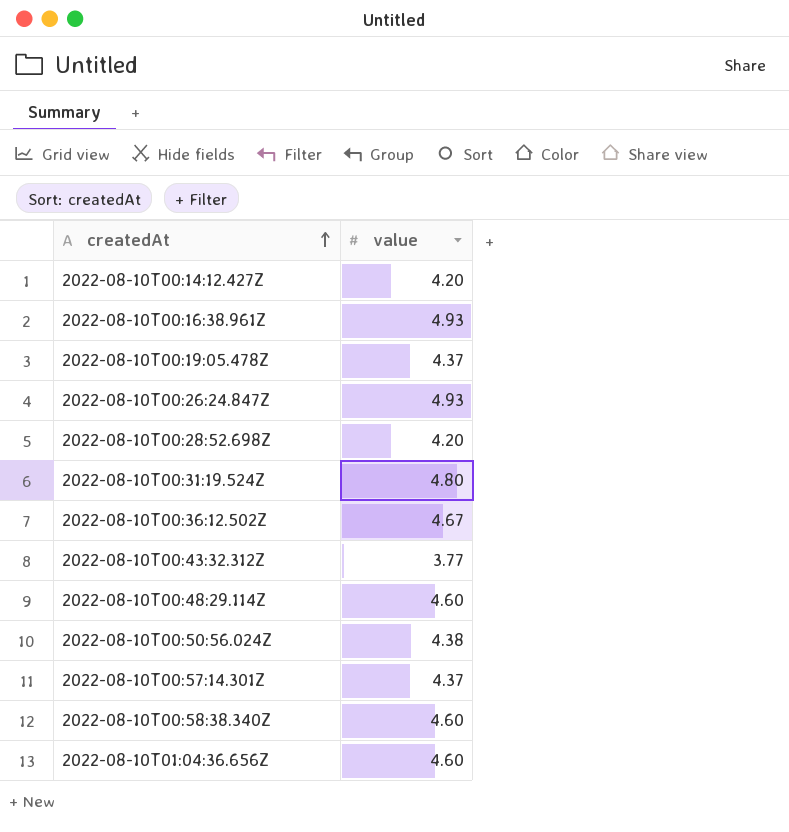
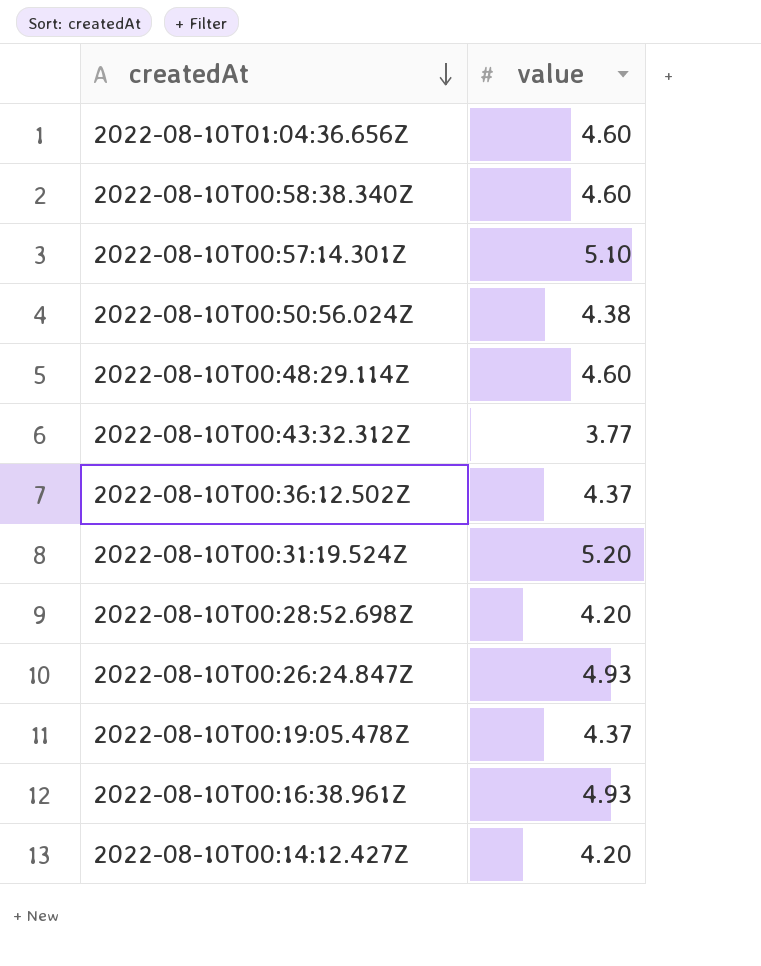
row order: createdAt ascending -> createdAt descending
2022-08-10T00:57:14.301Z | value: 4.37 -> 5.10
2022-08-10T00:36:12.502Z | value: 4.67 -> 4.37
2022-08-10T00:31:19.524Z | value: 4.80 -> 5.20

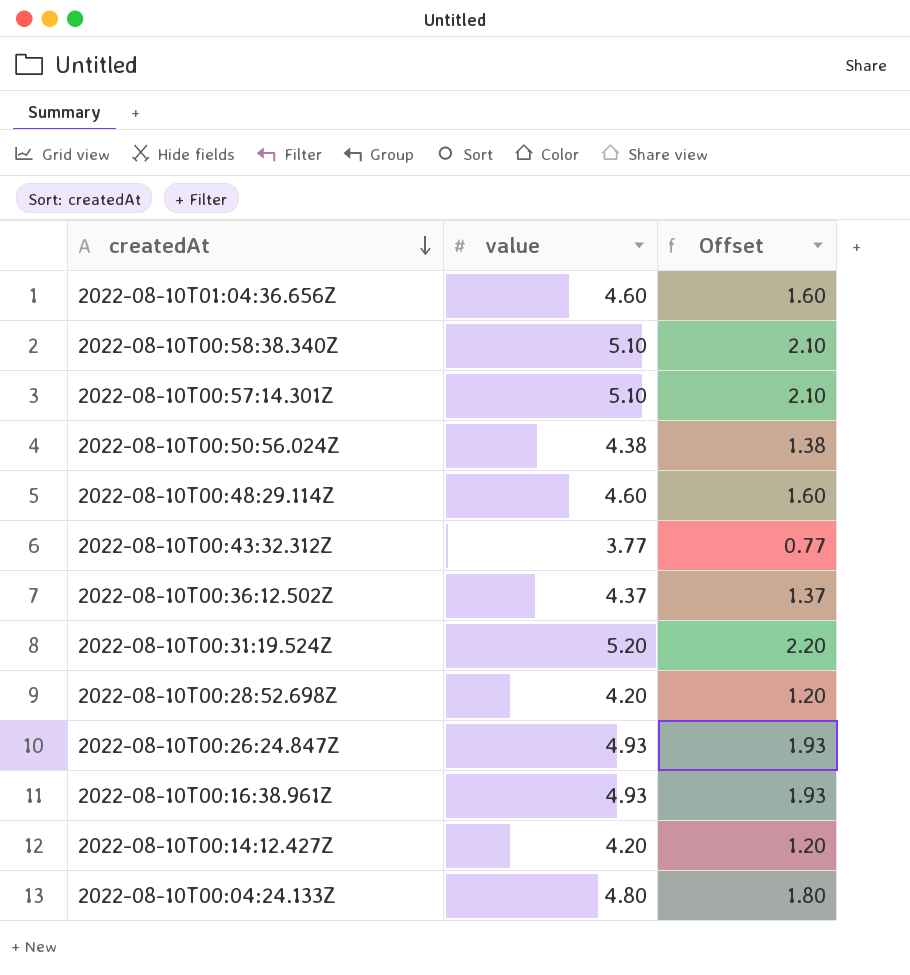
column Offset | formula: none -> [value] - 3
row 2022-08-10T00:19:05.478Z: 4.37 -> none
2022-08-10T00:58:38.340Z | value: 4.60 -> 5.10
row 2022-08-10T00:04:24.133Z: none -> 4.80 | 1.80

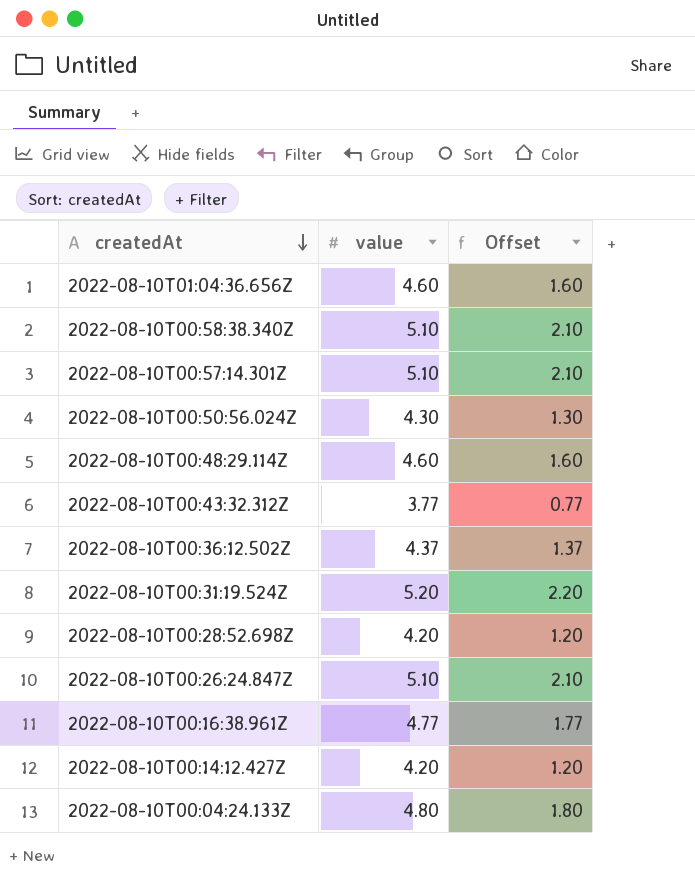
2022-08-10T00:50:56.024Z | value: 4.38 -> 4.30
2022-08-10T00:50:56.024Z | Offset: 1.38 -> 1.30
2022-08-10T00:26:24.847Z | value: 4.93 -> 5.10
2022-08-10T00:26:24.847Z | Offset: 1.93 -> 2.10
2022-08-10T00:16:38.961Z | value: 4.93 -> 4.77
2022-08-10T00:16:38.961Z | Offset: 1.93 -> 1.77

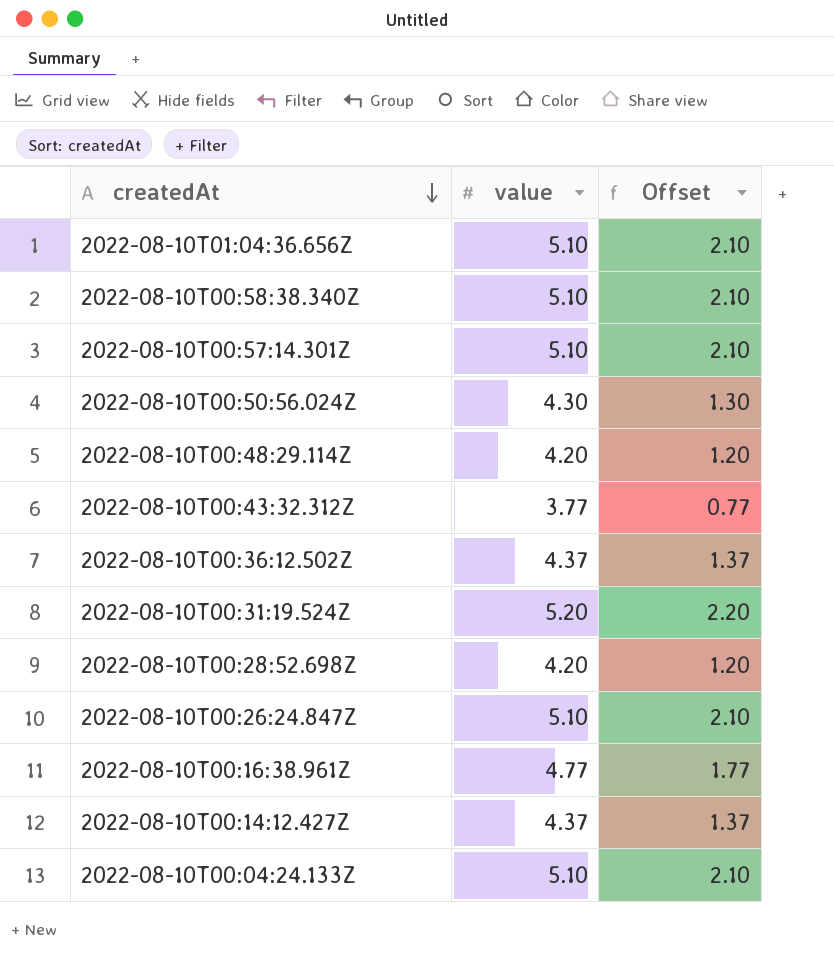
2022-08-10T01:04:36.656Z | value: 4.60 -> 5.10
2022-08-10T01:04:36.656Z | Offset: 1.60 -> 2.10
2022-08-10T00:48:29.114Z | value: 4.60 -> 4.20
2022-08-10T00:48:29.114Z | Offset: 1.60 -> 1.20
2022-08-10T00:14:12.427Z | value: 4.20 -> 4.37
2022-08-10T00:14:12.427Z | Offset: 1.20 -> 1.37
2022-08-10T00:04:24.133Z | value: 4.80 -> 5.10
2022-08-10T00:04:24.133Z | Offset: 1.80 -> 2.10

